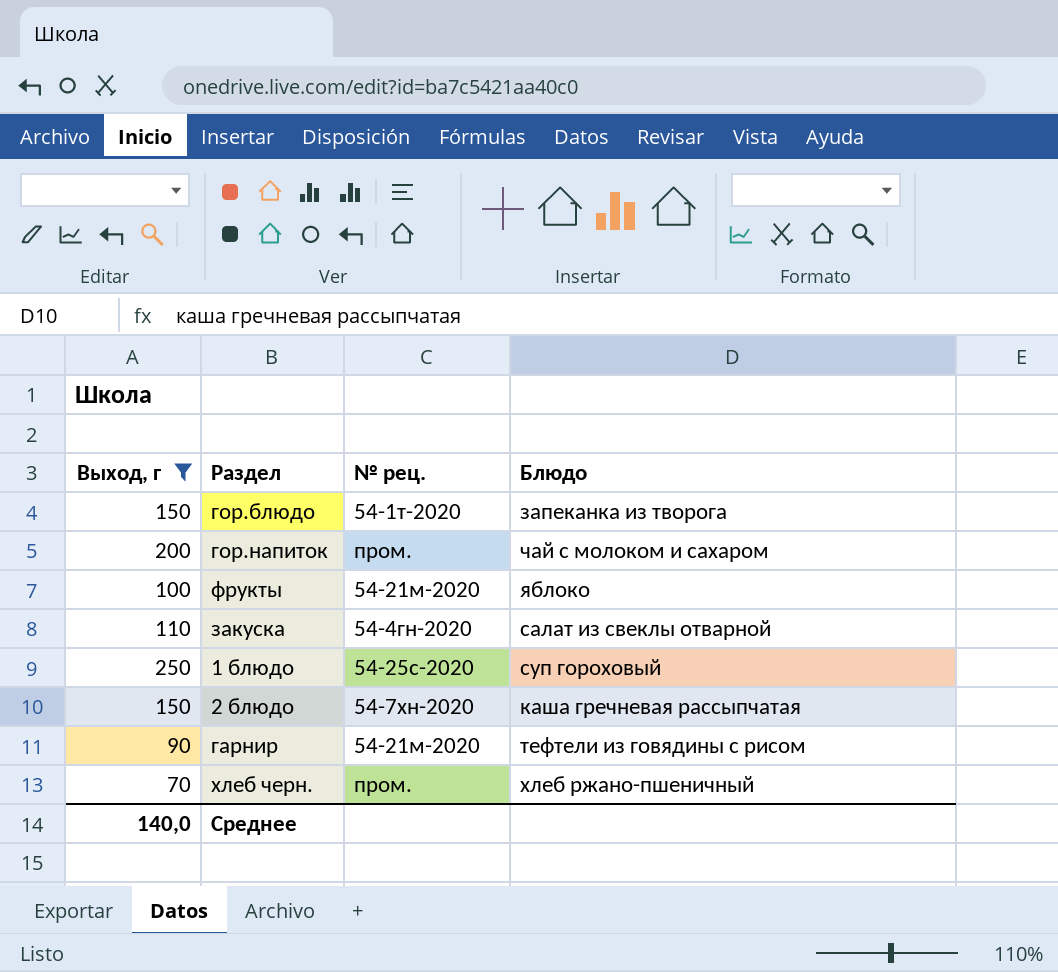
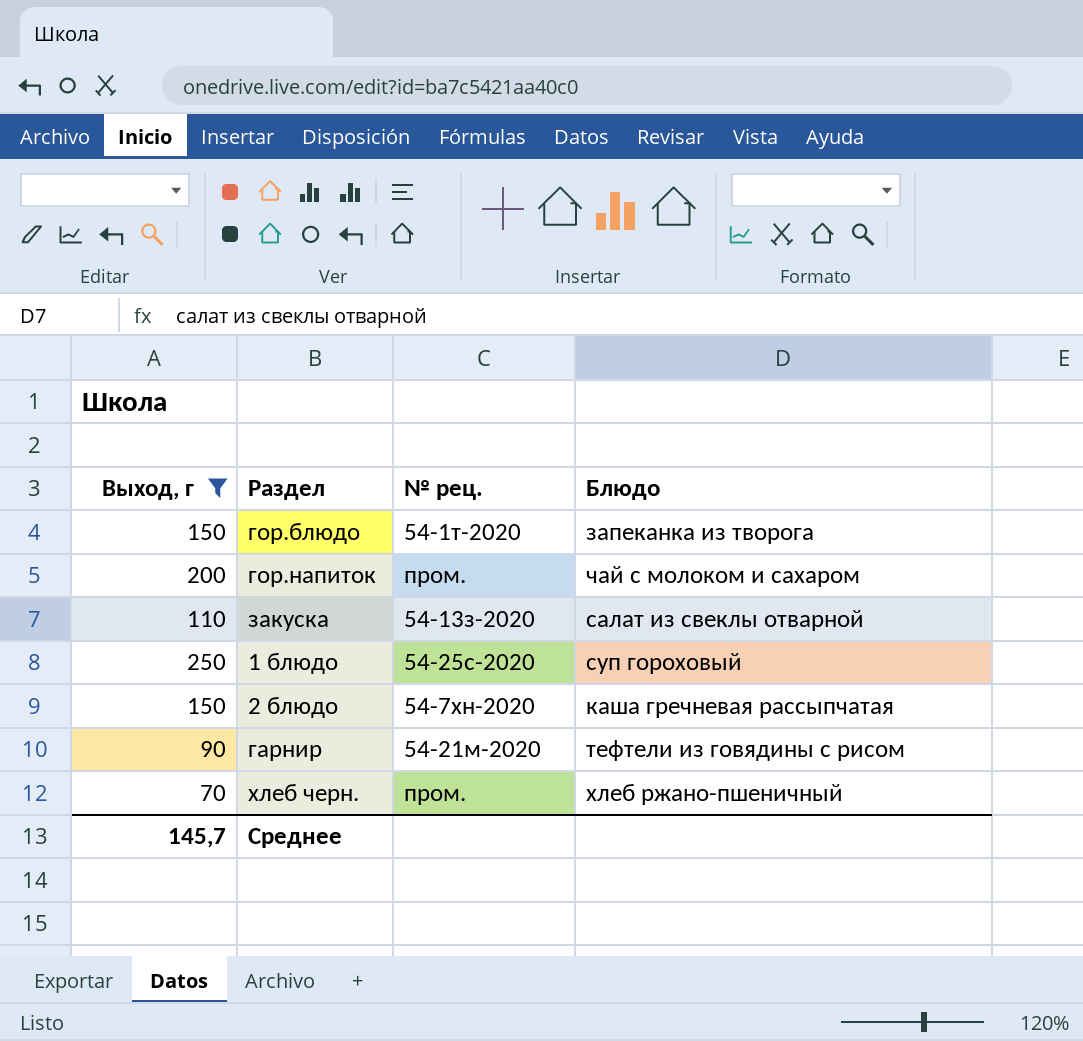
row фрукты: 100 | 54-21м-2020 | яблоко -> none
закуска | № рец.: 54-4гн-2020 -> 54-13з-2020
Среднее | Выход, г: 140,0 -> 145,7

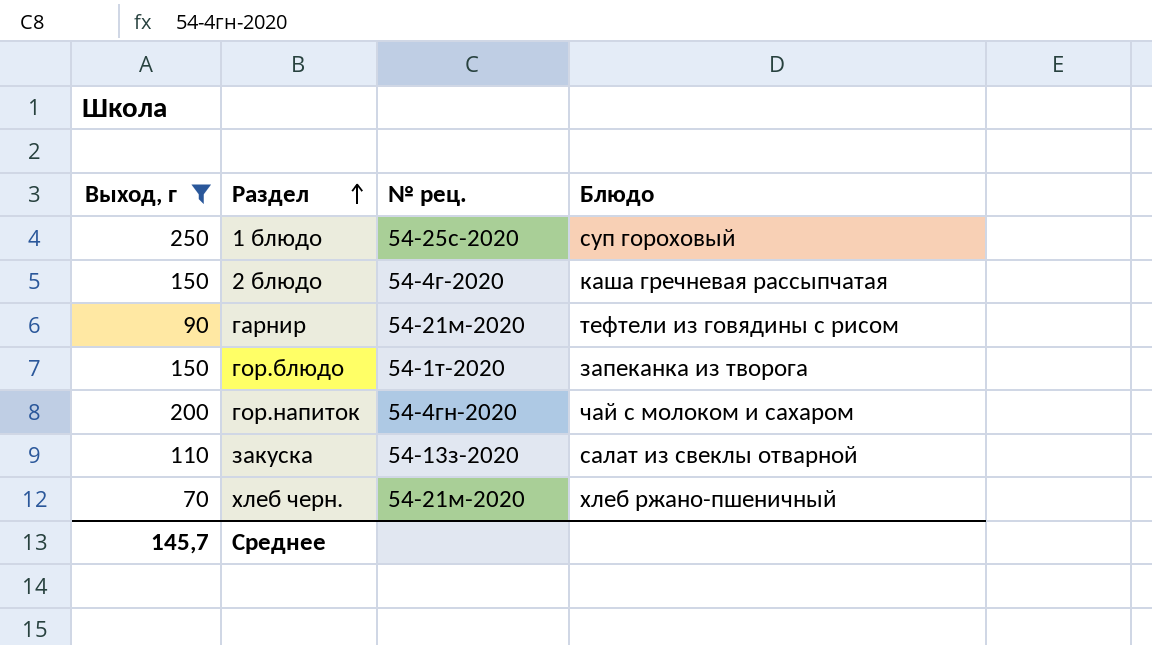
row order: none -> Раздел ascending
2 блюдо | № рец.: 54-7хн-2020 -> 54-4г-2020
гор.напиток | № рец.: пром. -> 54-4гн-2020
хлеб черн. | № рец.: пром. -> 54-21м-2020

